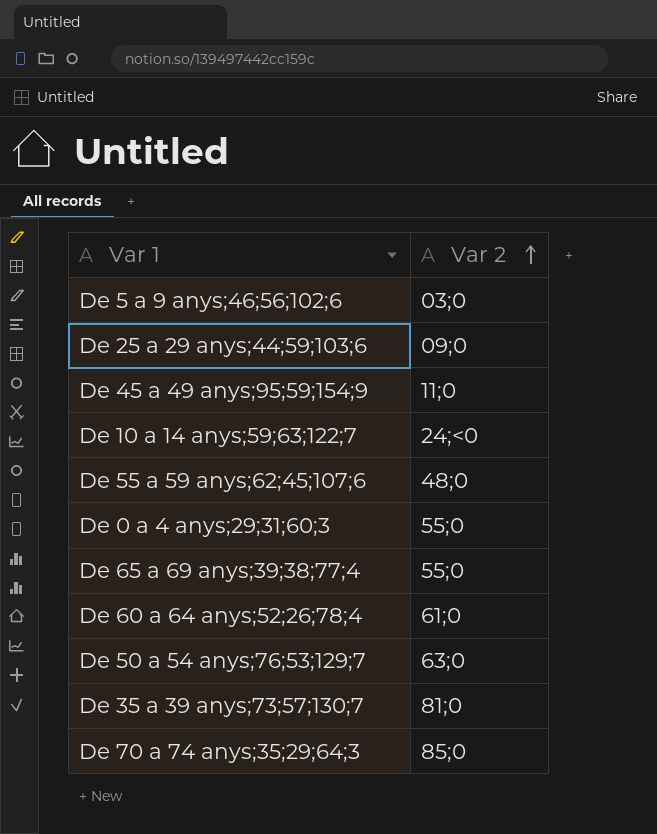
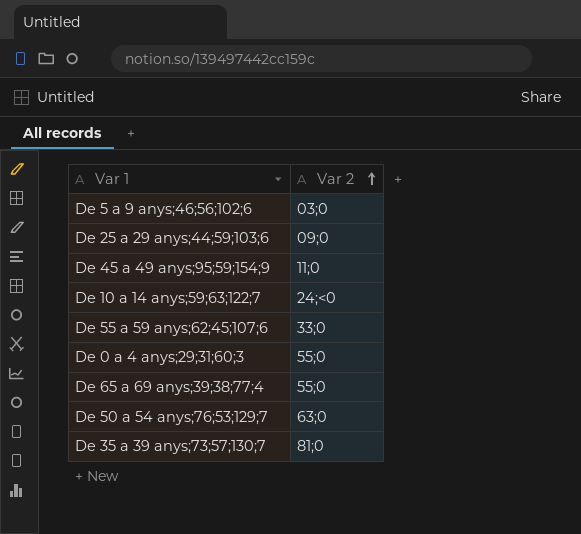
row De 60 a 64 anys;52;26;78;4: 61;0 -> none
row De 70 a 74 anys;35;29;64;3: 85;0 -> none
De 55 a 59 anys;62;45;107;6 | Var 2: 48;0 -> 33;0

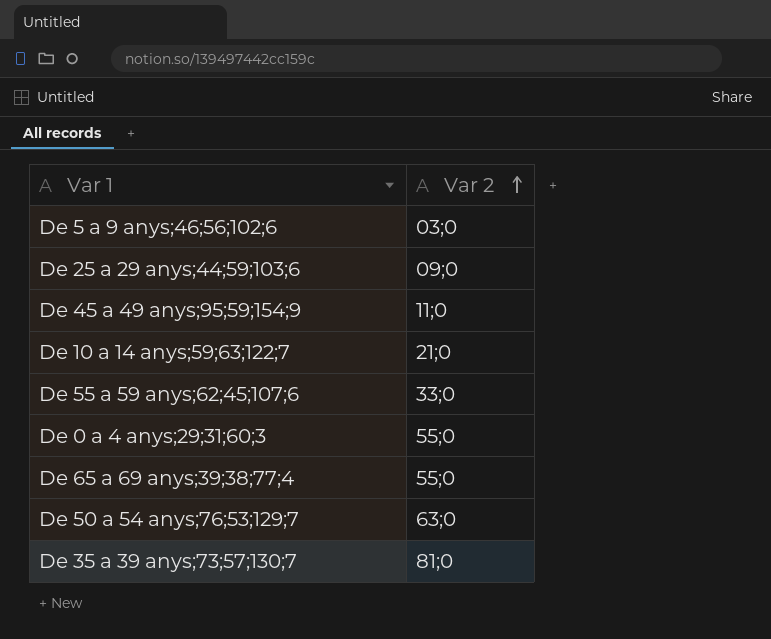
De 10 a 14 anys;59;63;122;7 | Var 2: 24;<0 -> 21;0

